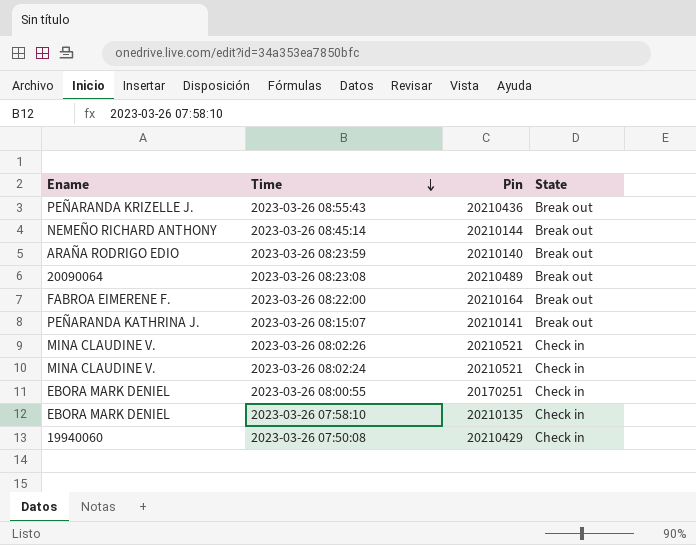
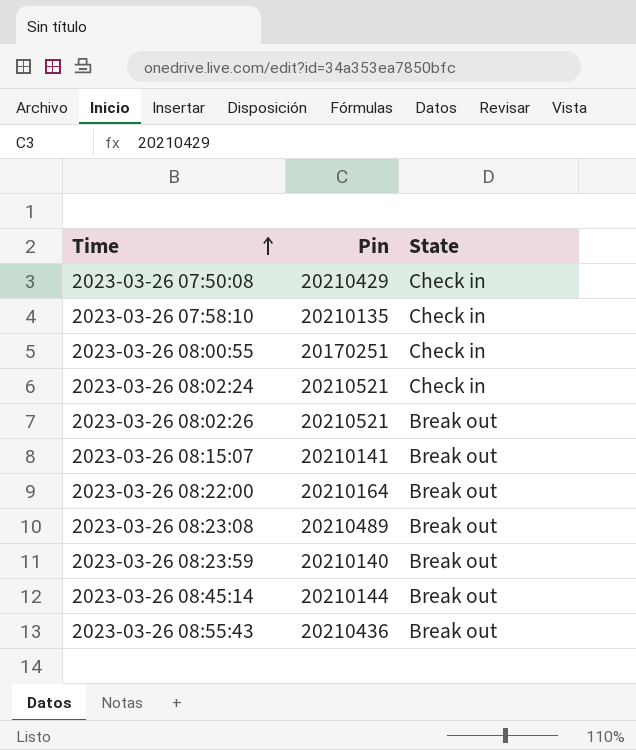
row order: Time descending -> Time ascending
column Ename | position: 1 -> none
2023-03-26 08:02:26 | State: Check in -> Break out

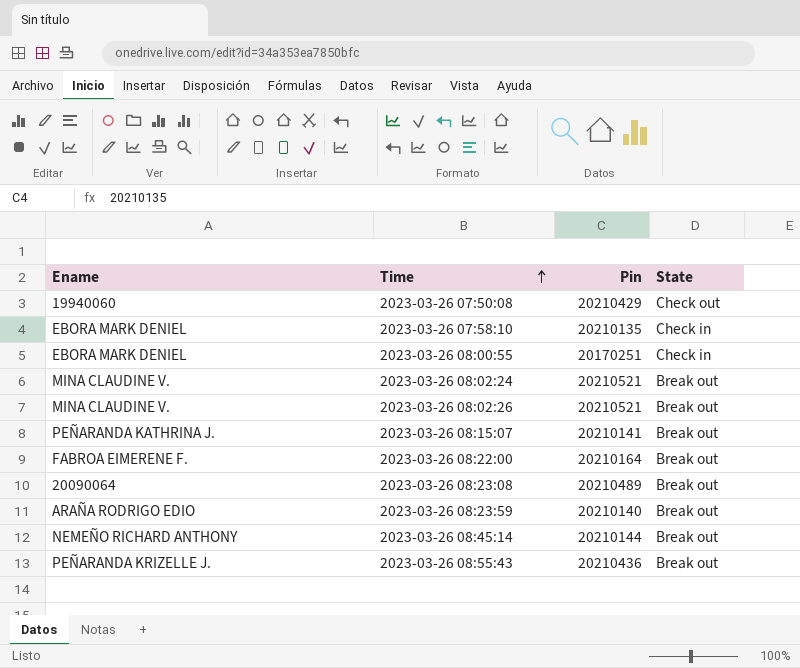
column Ename | position: none -> 1
2023-03-26 07:50:08 | State: Check in -> Check out
2023-03-26 08:02:24 | State: Check in -> Break out

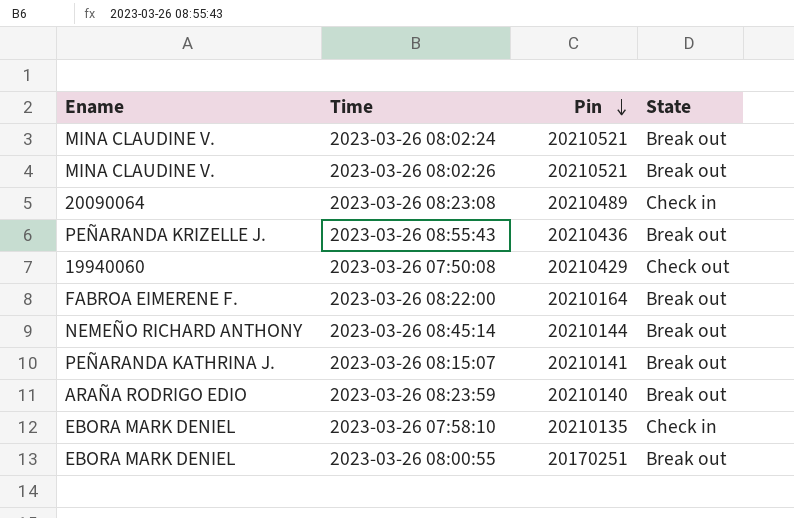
row order: Time ascending -> Pin descending
2023-03-26 08:23:08 | State: Break out -> Check in
2023-03-26 08:00:55 | State: Check in -> Break out

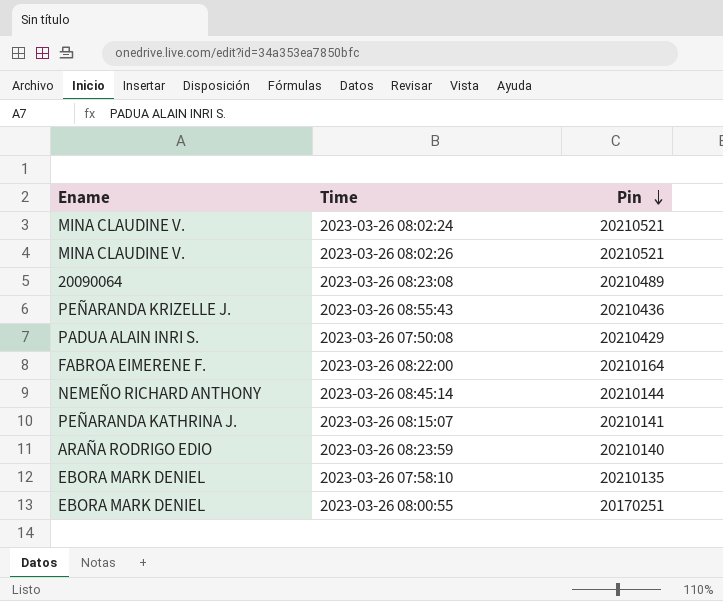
column State | position: 4 -> none
2023-03-26 07:50:08 | Ename: 19940060 -> PADUA ALAIN INRI S.

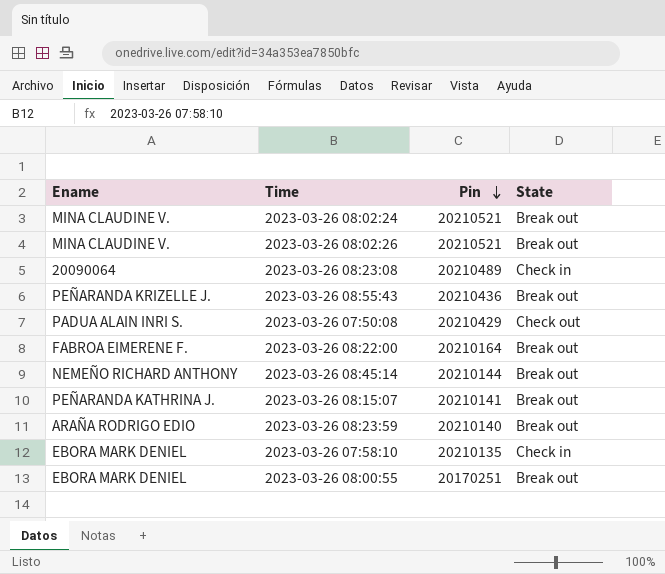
column State | position: none -> 4

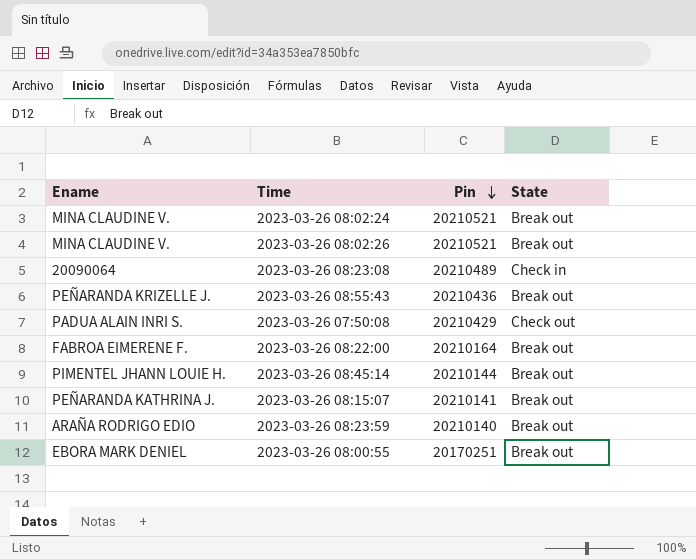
row 2023-03-26 07:58:10: EBORA MARK DENIEL | 20210135 | Check in -> none
2023-03-26 08:45:14 | Ename: NEMEÑO RICHARD ANTHONY -> PIMENTEL JHANN LOUIE H.

